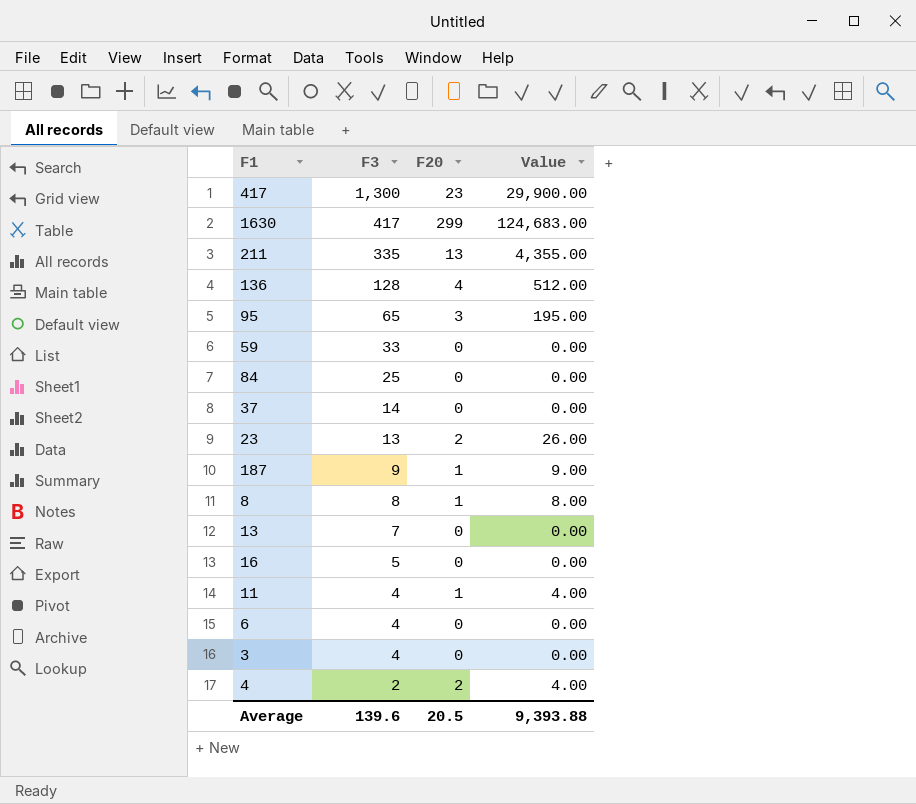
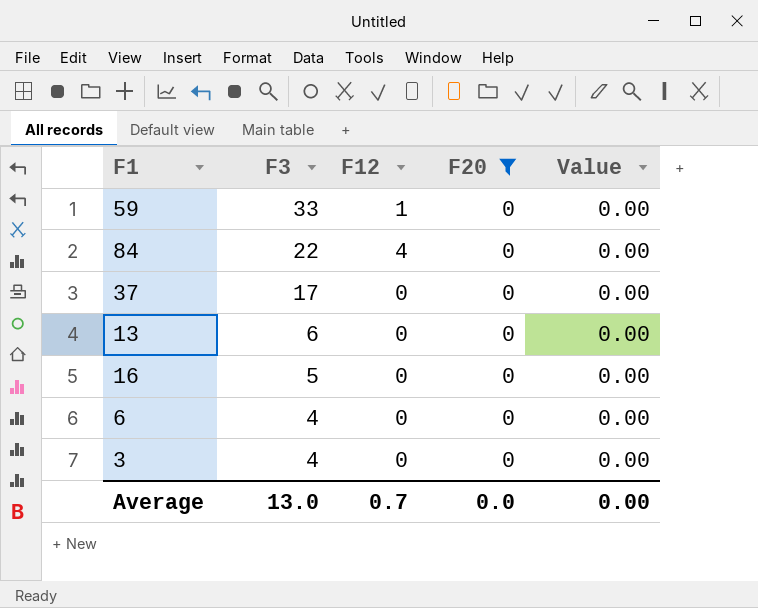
filter: none -> F20 = 0
column F12 | position: none -> 3
84 | F3: 25 -> 22
37 | F3: 14 -> 17
13 | F3: 7 -> 6
Average | F3: 139.6 -> 13.0
Average | F20: 20.5 -> 0.0
Average | Value: 9,393.88 -> 0.00

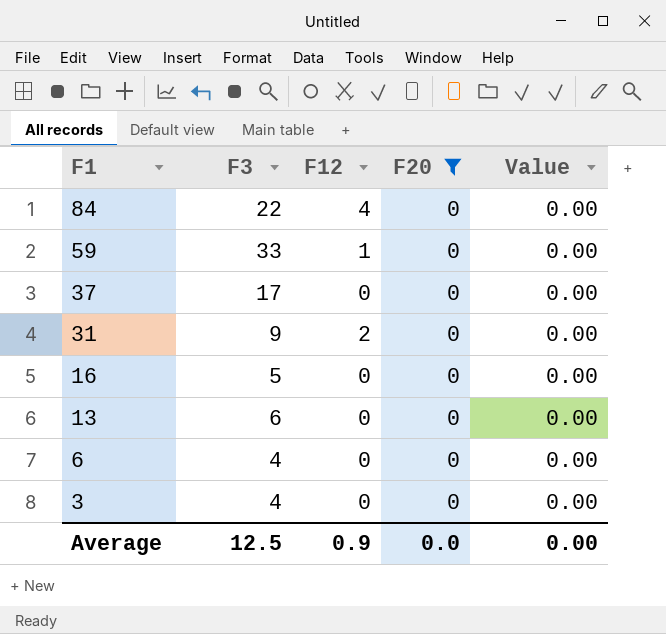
row order: F3 descending -> F1 descending
row 31: none -> 9 | 2 | 0 | 0.00
Average | F3: 13.0 -> 12.5
Average | F12: 0.7 -> 0.9

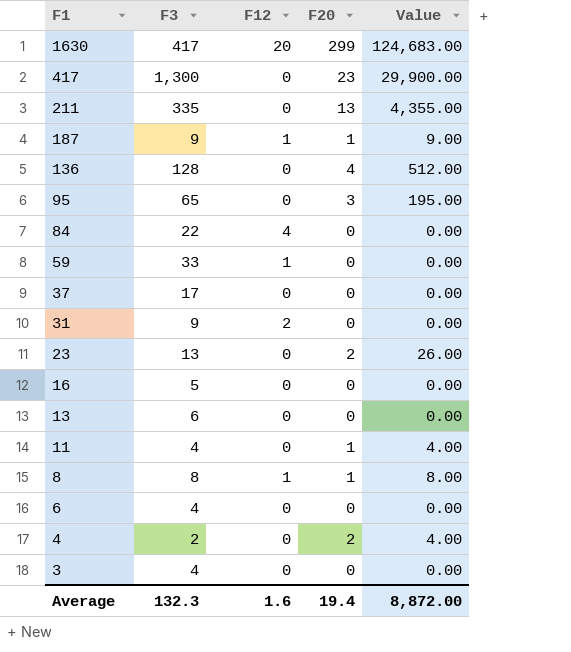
filter: F20 = 0 -> none
Average | F3: 12.5 -> 132.3
Average | F12: 0.9 -> 1.6
Average | F20: 0.0 -> 19.4
Average | Value: 0.00 -> 8,872.00

